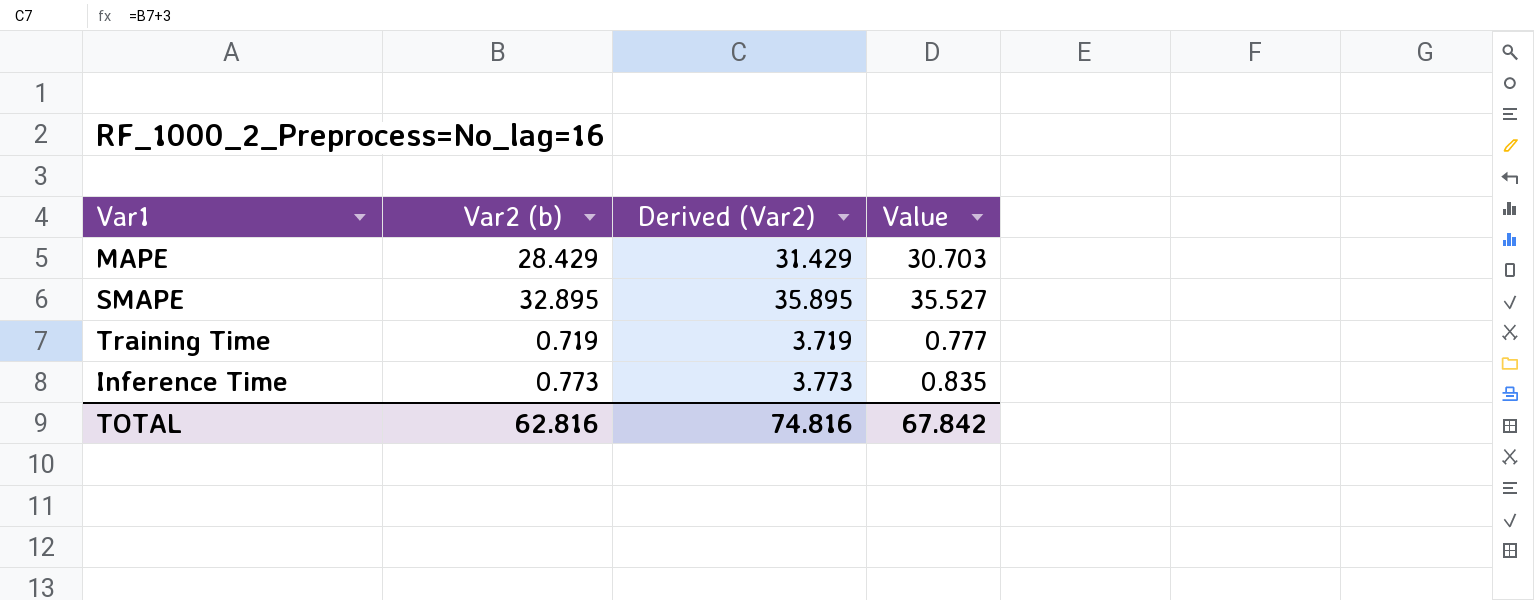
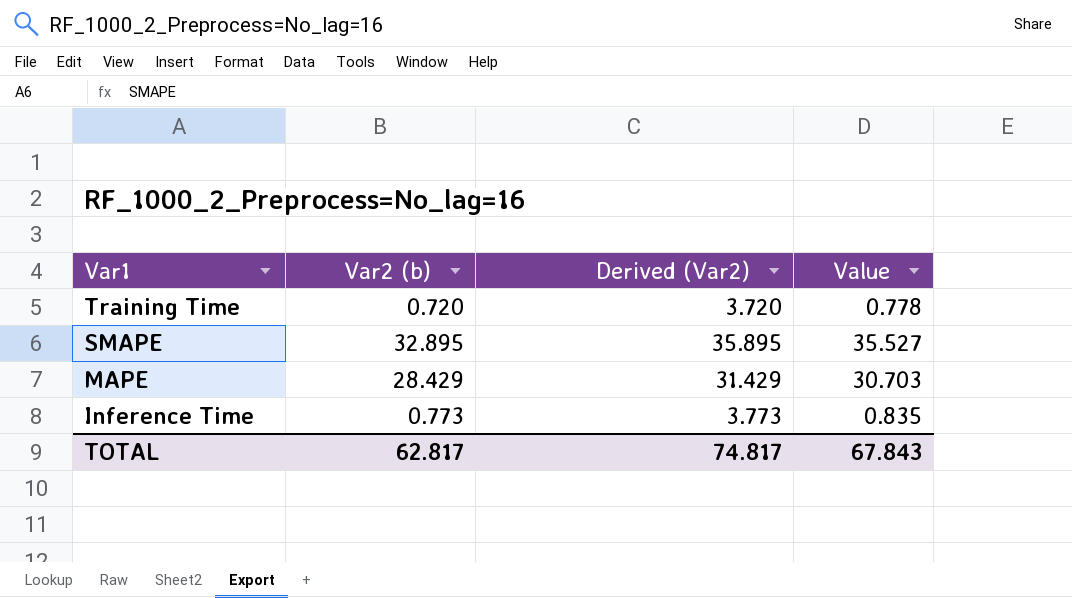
row order: none -> Var1 descending
Training Time | Var2 (b): 0.719 -> 0.720
Training Time | Derived (Var2): 3.719 -> 3.720
Training Time | Value: 0.777 -> 0.778
TOTAL | Var2 (b): 62.816 -> 62.817
TOTAL | Derived (Var2): 74.816 -> 74.817
TOTAL | Value: 67.842 -> 67.843

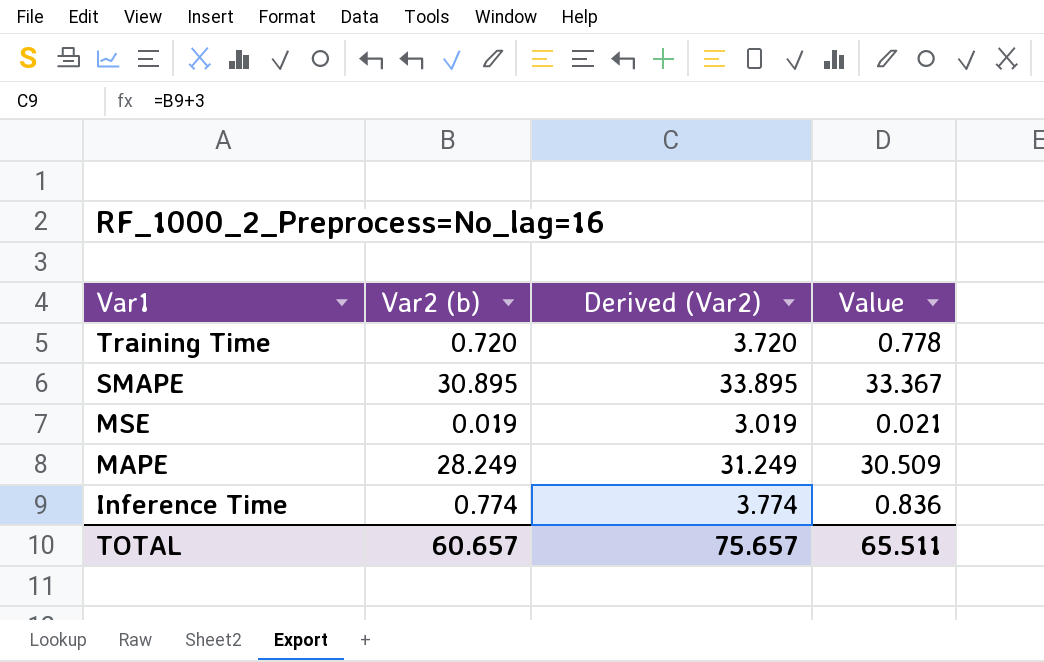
SMAPE | Var2 (b): 32.895 -> 30.895
SMAPE | Derived (Var2): 35.895 -> 33.895
SMAPE | Value: 35.527 -> 33.367
row MSE: none -> 0.019 | 3.019 | 0.021
MAPE | Var2 (b): 28.429 -> 28.249
MAPE | Derived (Var2): 31.429 -> 31.249
MAPE | Value: 30.703 -> 30.509
Inference Time | Var2 (b): 0.773 -> 0.774
Inference Time | Derived (Var2): 3.773 -> 3.774
Inference Time | Value: 0.835 -> 0.836
TOTAL | Var2 (b): 62.817 -> 60.657
TOTAL | Derived (Var2): 74.817 -> 75.657
TOTAL | Value: 67.843 -> 65.511

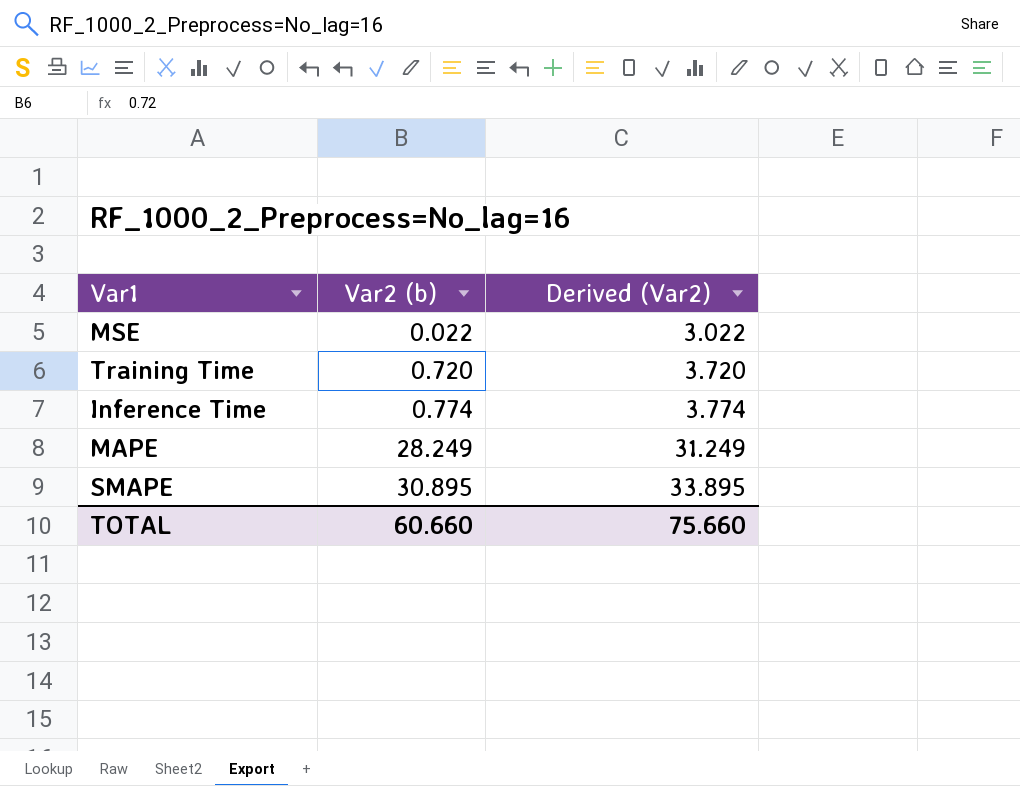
row order: Var1 descending -> Var2 (b) ascending
column Value | formula: [Var2 (b)] * 1.08 -> none
MSE | Var2 (b): 0.019 -> 0.022
MSE | Derived (Var2): 3.019 -> 3.022
TOTAL | Var2 (b): 60.657 -> 60.660
TOTAL | Derived (Var2): 75.657 -> 75.660

